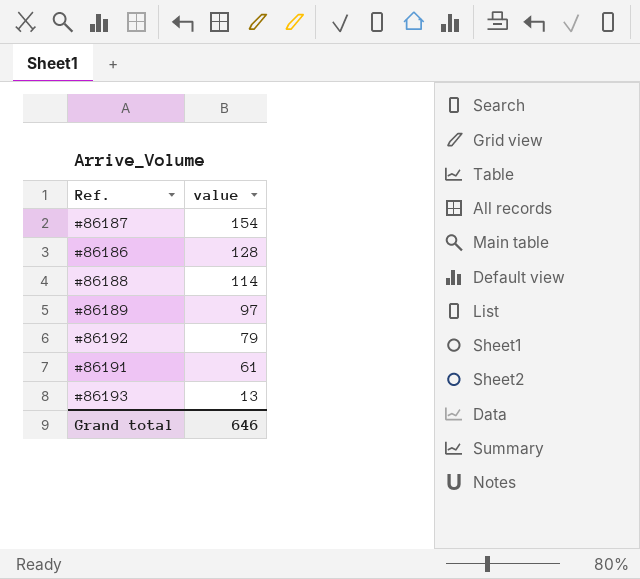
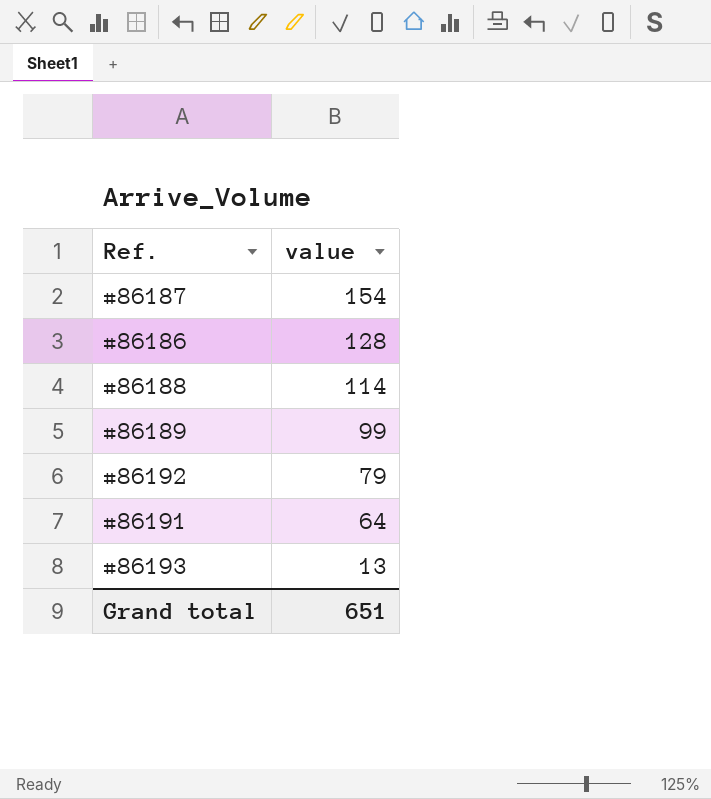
#86189 | value: 97 -> 99
#86191 | value: 61 -> 64
Grand total | value: 646 -> 651

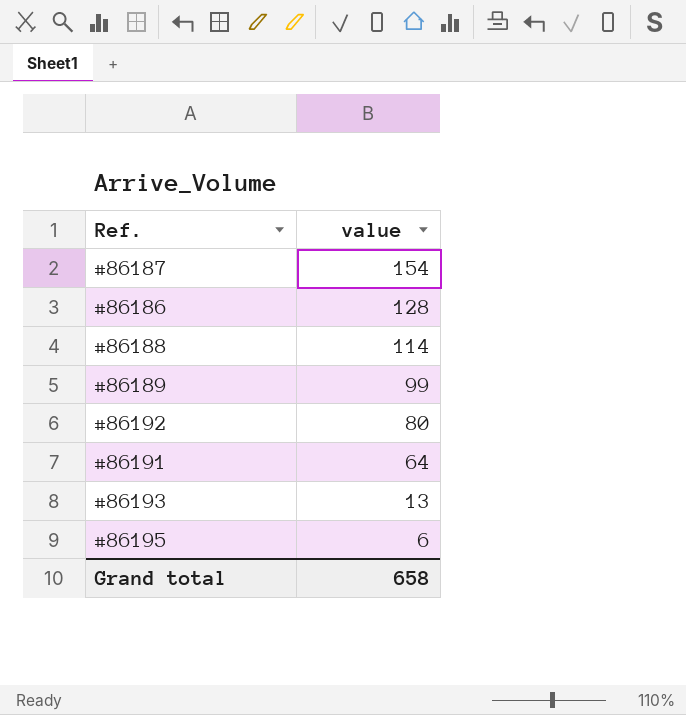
#86192 | value: 79 -> 80
row #86195: none -> 6
Grand total | value: 651 -> 658

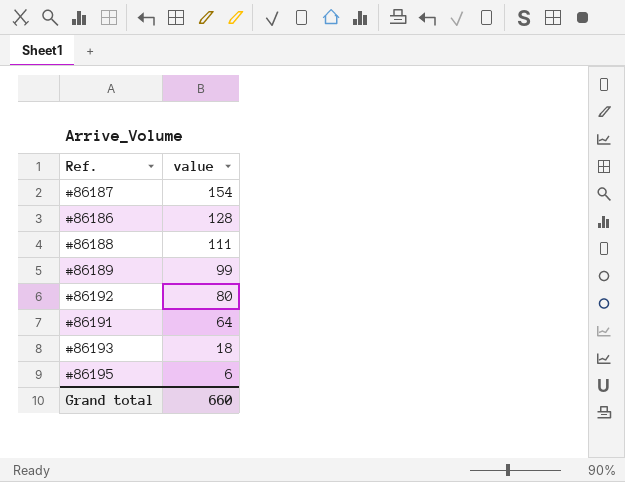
#86188 | value: 114 -> 111
#86193 | value: 13 -> 18
Grand total | value: 658 -> 660

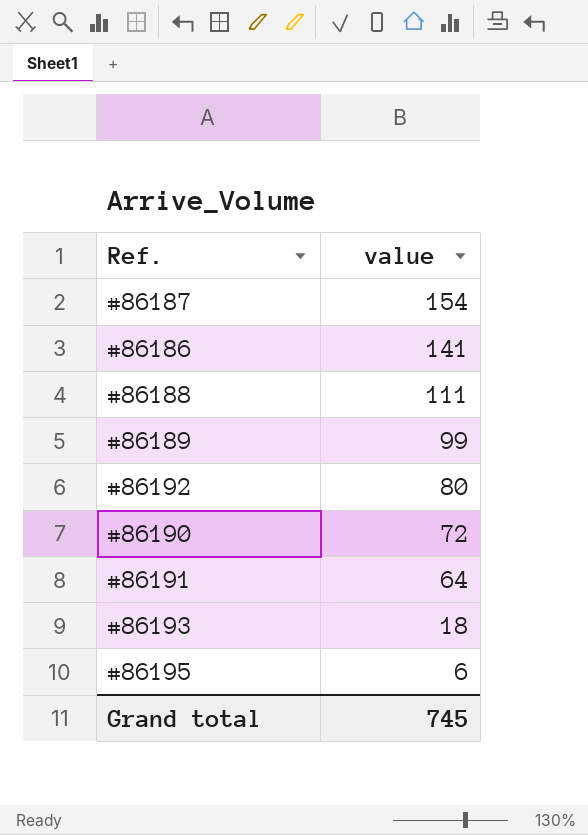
#86186 | value: 128 -> 141
row #86190: none -> 72
Grand total | value: 660 -> 745

